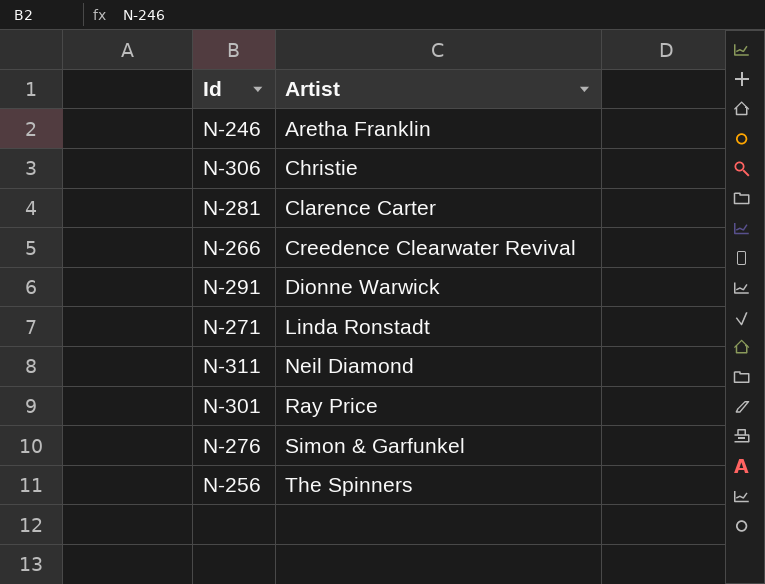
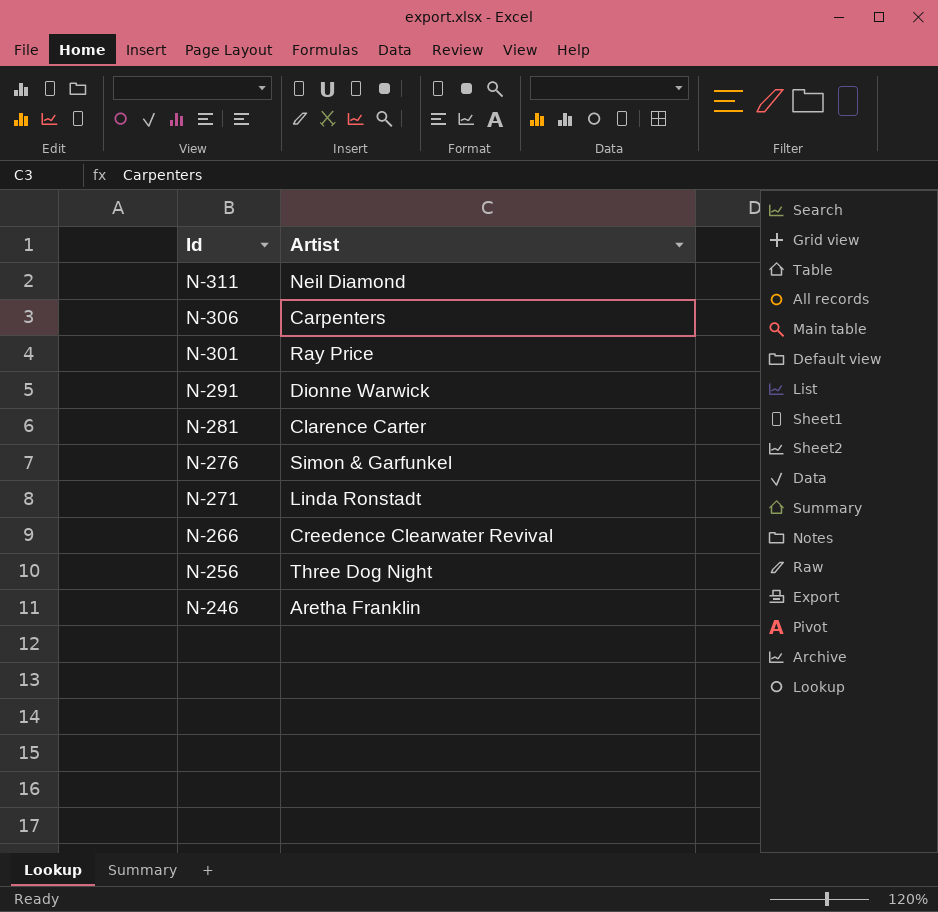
row order: Artist ascending -> Id descending
N-306 | Artist: Christie -> Carpenters
N-256 | Artist: The Spinners -> Three Dog Night

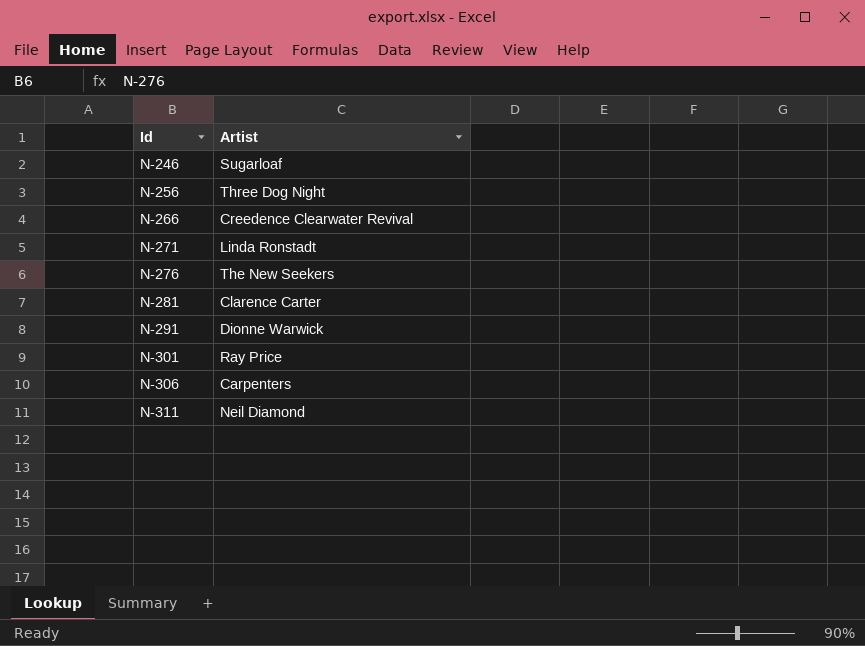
row order: Id descending -> Id ascending
N-246 | Artist: Aretha Franklin -> Sugarloaf
N-276 | Artist: Simon & Garfunkel -> The New Seekers

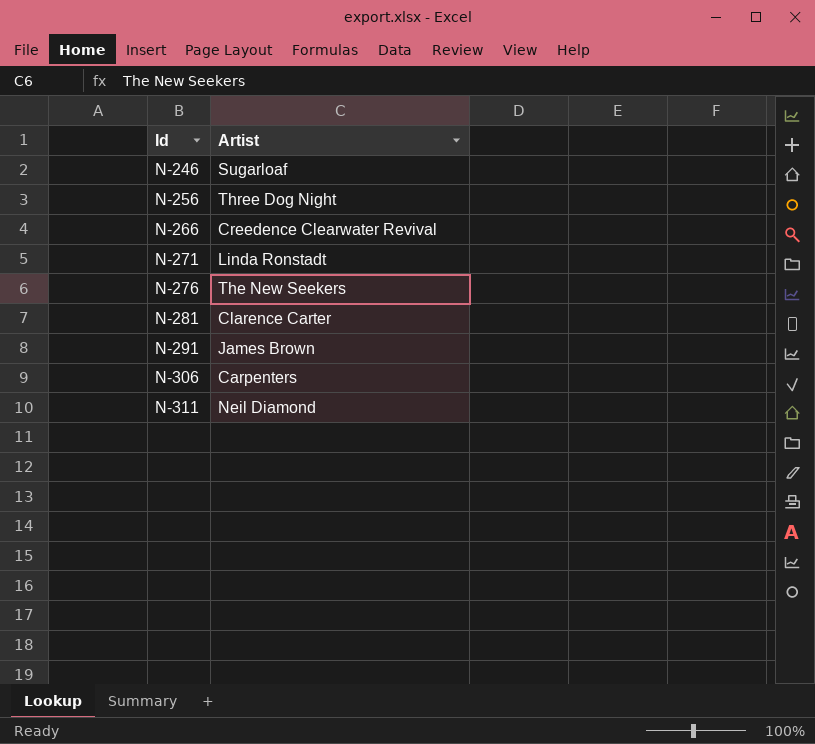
row N-301: Ray Price -> none
N-291 | Artist: Dionne Warwick -> James Brown

